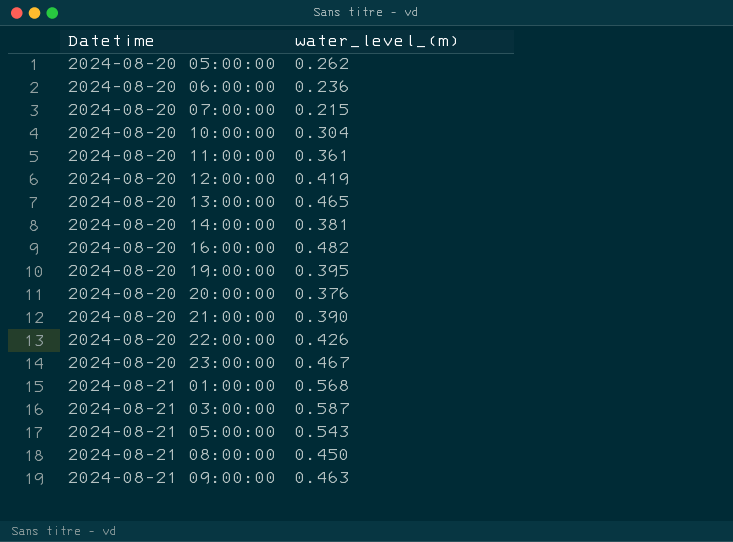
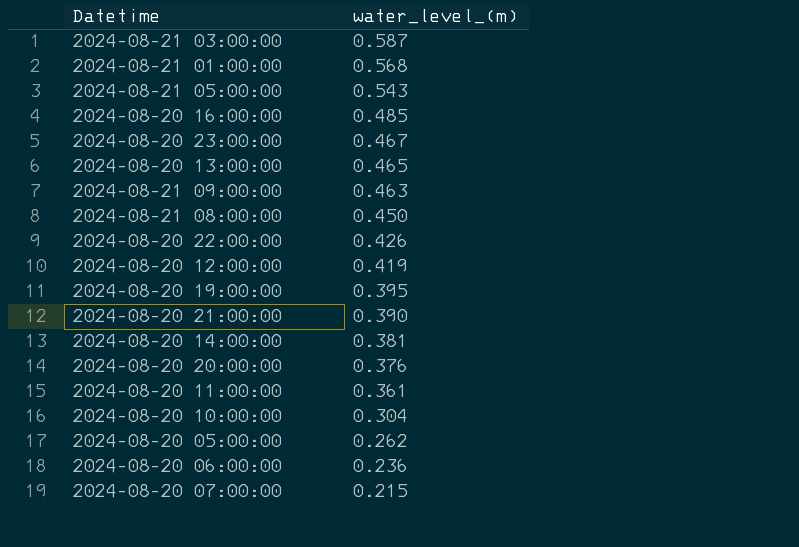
row order: Datetime ascending -> water_level_(m) descending
2024-08-20 16:00:00 | water_level_(m): 0.482 -> 0.485

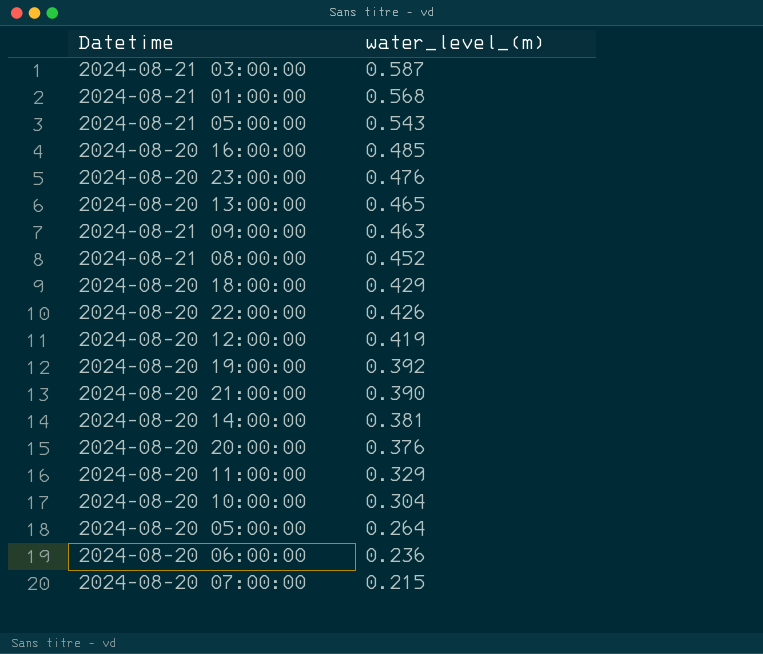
2024-08-20 23:00:00 | water_level_(m): 0.467 -> 0.476
2024-08-21 08:00:00 | water_level_(m): 0.450 -> 0.452
row 2024-08-20 18:00:00: none -> 0.429
2024-08-20 19:00:00 | water_level_(m): 0.395 -> 0.392
2024-08-20 11:00:00 | water_level_(m): 0.361 -> 0.329
2024-08-20 05:00:00 | water_level_(m): 0.262 -> 0.264

